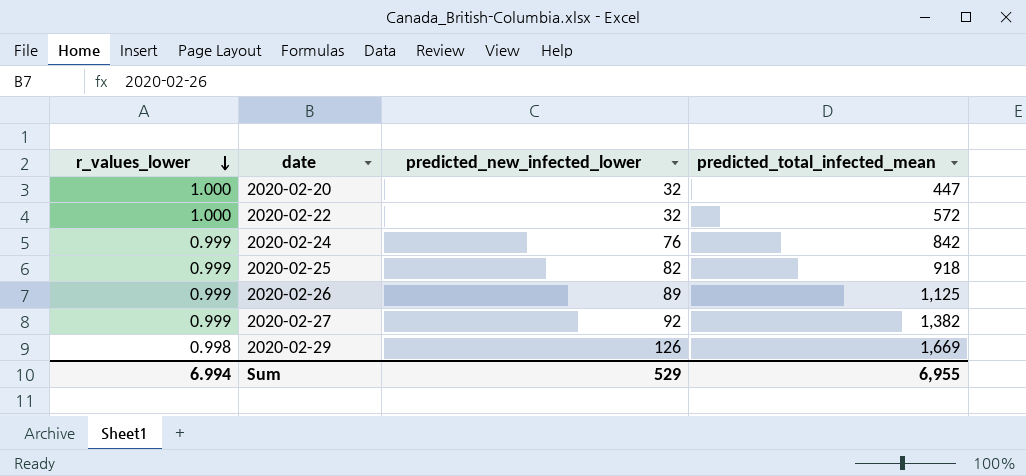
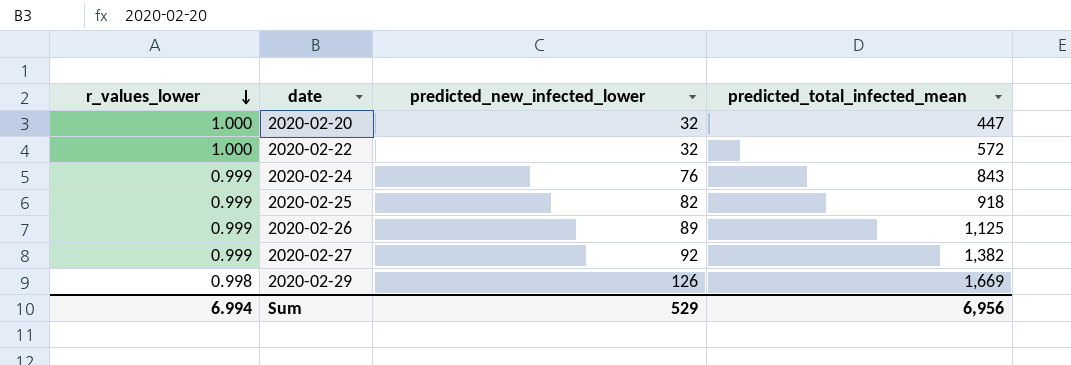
2020-02-24 | predicted_total_infected_mean: 842 -> 843
Sum | predicted_total_infected_mean: 6,955 -> 6,956

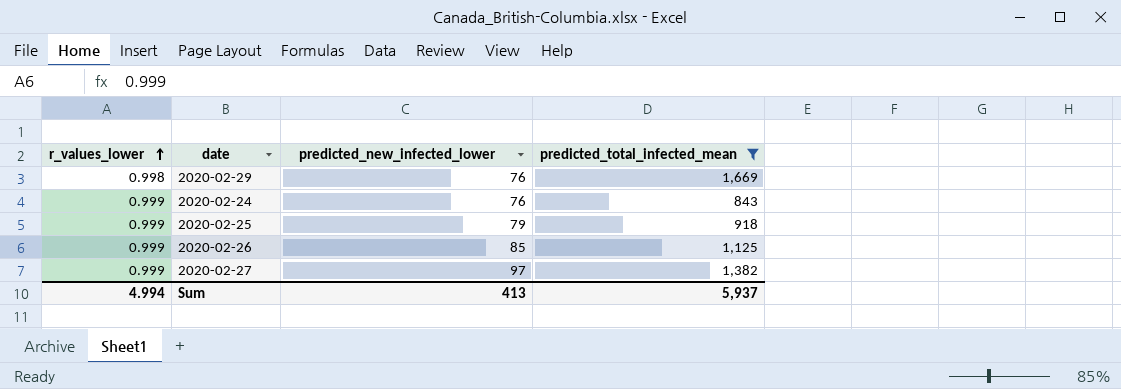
filter: none -> predicted_total_infected_mean >= 843
row order: r_values_lower descending -> r_values_lower ascending
2020-02-29 | predicted_new_infected_lower: 126 -> 76
2020-02-25 | predicted_new_infected_lower: 82 -> 79
2020-02-26 | predicted_new_infected_lower: 89 -> 85
2020-02-27 | predicted_new_infected_lower: 92 -> 97
Sum | r_values_lower: 6.994 -> 4.994
Sum | predicted_new_infected_lower: 529 -> 413
Sum | predicted_total_infected_mean: 6,956 -> 5,937

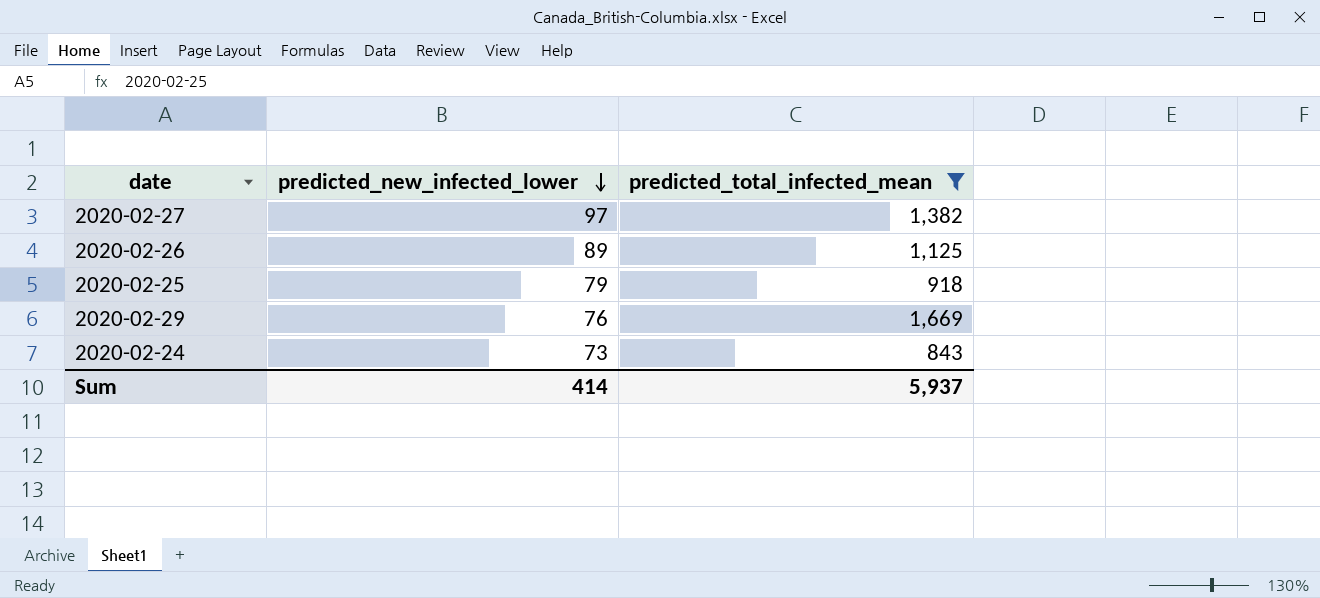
row order: r_values_lower ascending -> predicted_new_infected_lower descending
column r_values_lower | position: 1 -> none
2020-02-26 | predicted_new_infected_lower: 85 -> 89
2020-02-24 | predicted_new_infected_lower: 76 -> 73
Sum | predicted_new_infected_lower: 413 -> 414

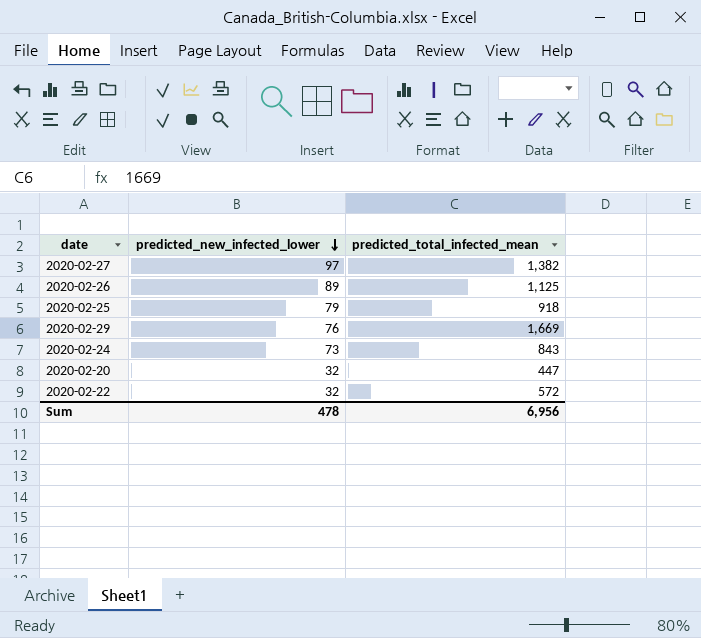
filter: predicted_total_infected_mean >= 843 -> none
Sum | predicted_new_infected_lower: 414 -> 478
Sum | predicted_total_infected_mean: 5,937 -> 6,956

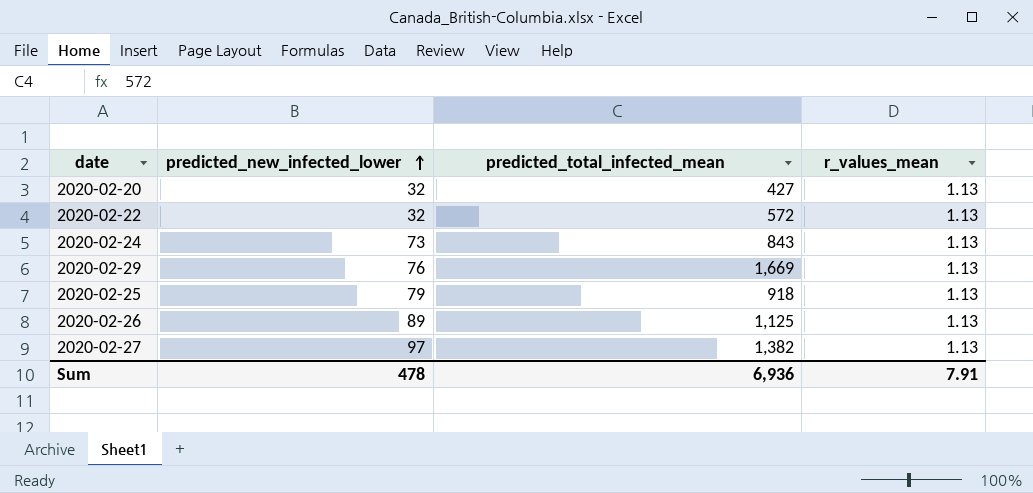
row order: predicted_new_infected_lower descending -> predicted_new_infected_lower ascending
column r_values_mean | position: none -> 4
2020-02-20 | predicted_total_infected_mean: 447 -> 427
Sum | predicted_total_infected_mean: 6,956 -> 6,936

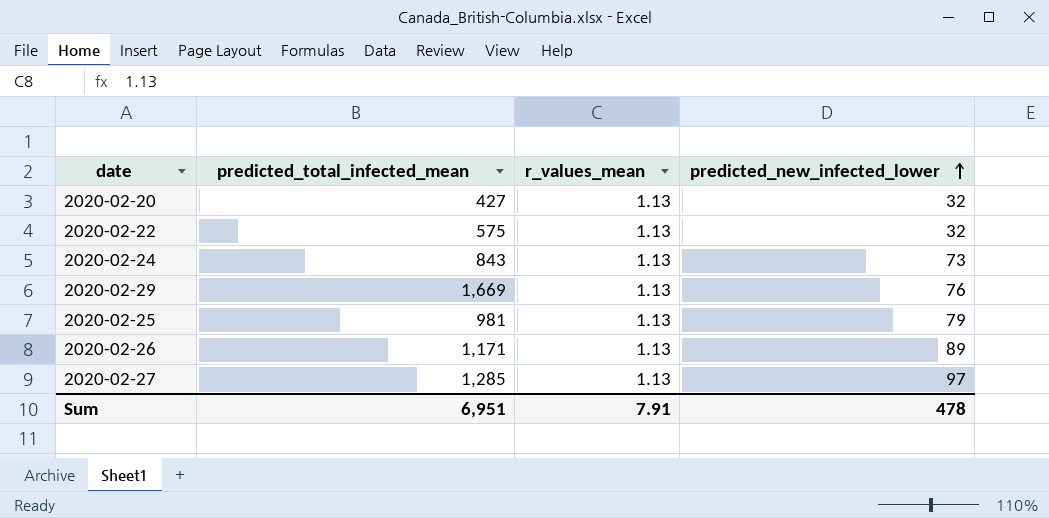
column predicted_new_infected_lower | position: 2 -> 4
2020-02-22 | predicted_total_infected_mean: 572 -> 575
2020-02-25 | predicted_total_infected_mean: 918 -> 981
2020-02-26 | predicted_total_infected_mean: 1,125 -> 1,171
2020-02-27 | predicted_total_infected_mean: 1,382 -> 1,285
Sum | predicted_total_infected_mean: 6,936 -> 6,951

